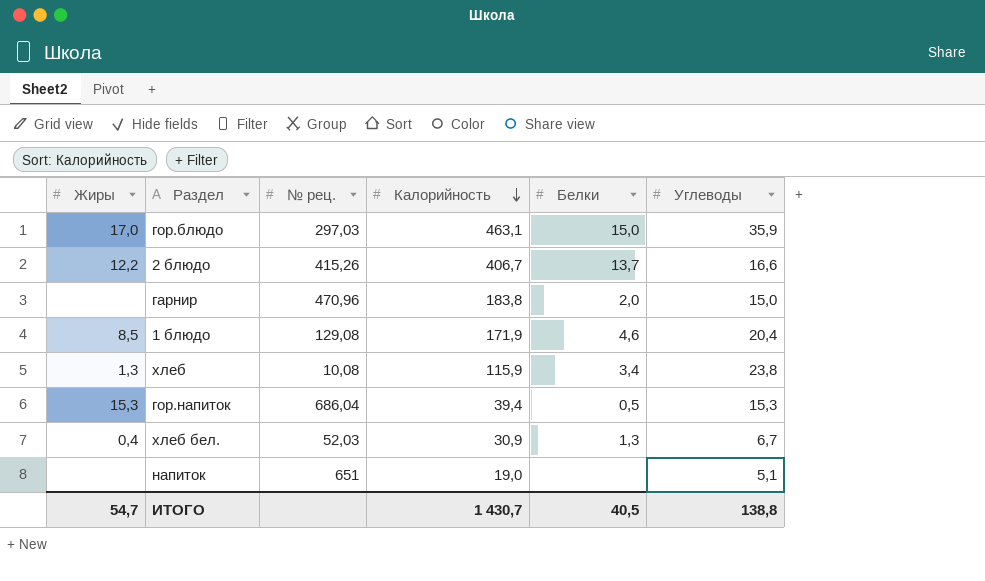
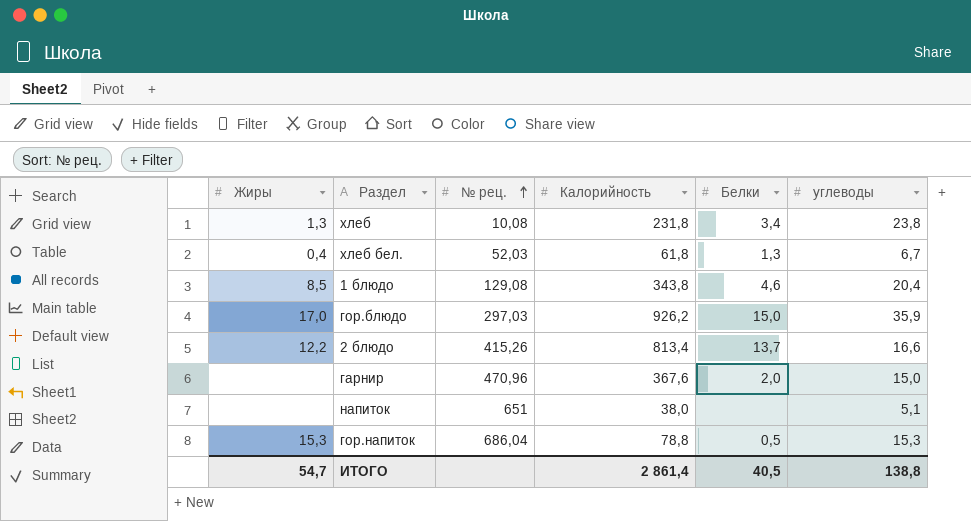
row order: Калорийность descending -> № рец. ascending
column name: Углеводы -> углеводы
хлеб | Калорийность: 115,9 -> 231,8
хлеб бел. | Калорийность: 30,9 -> 61,8
1 блюдо | Калорийность: 171,9 -> 343,8
гор.блюдо | Калорийность: 463,1 -> 926,2
2 блюдо | Калорийность: 406,7 -> 813,4
гарнир | Калорийность: 183,8 -> 367,6
напиток | Калорийность: 19,0 -> 38,0
гор.напиток | Калорийность: 39,4 -> 78,8
ИТОГО | Калорийность: 1 430,7 -> 2 861,4

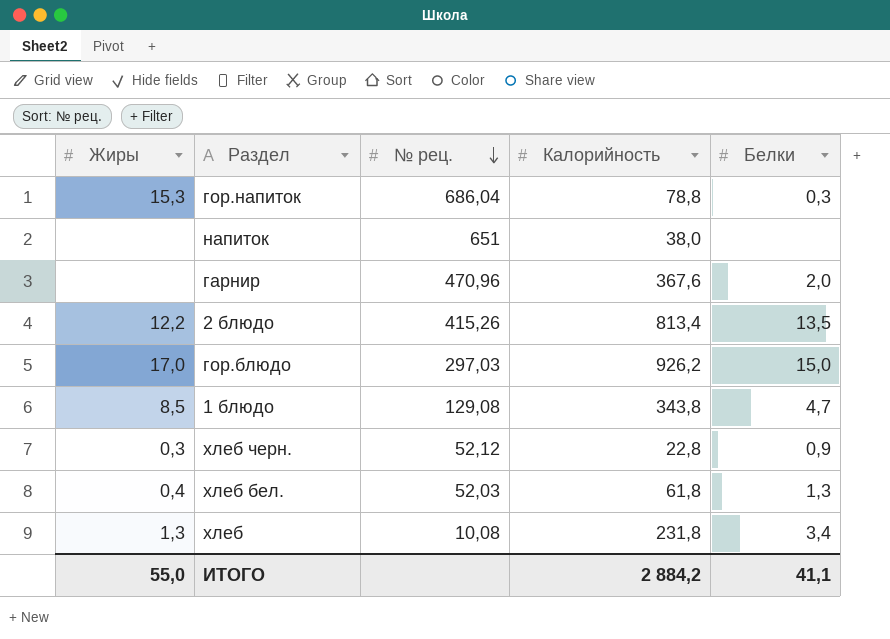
row order: № рец. ascending -> № рец. descending
column углеводы | position: 6 -> none
гор.напиток | Белки: 0,5 -> 0,3
2 блюдо | Белки: 13,7 -> 13,5
1 блюдо | Белки: 4,6 -> 4,7
row хлеб черн.: none -> 0,3 | 52,12 | 22,8 | 0,9
ИТОГО | Жиры: 54,7 -> 55,0
ИТОГО | Калорийность: 2 861,4 -> 2 884,2
ИТОГО | Белки: 40,5 -> 41,1

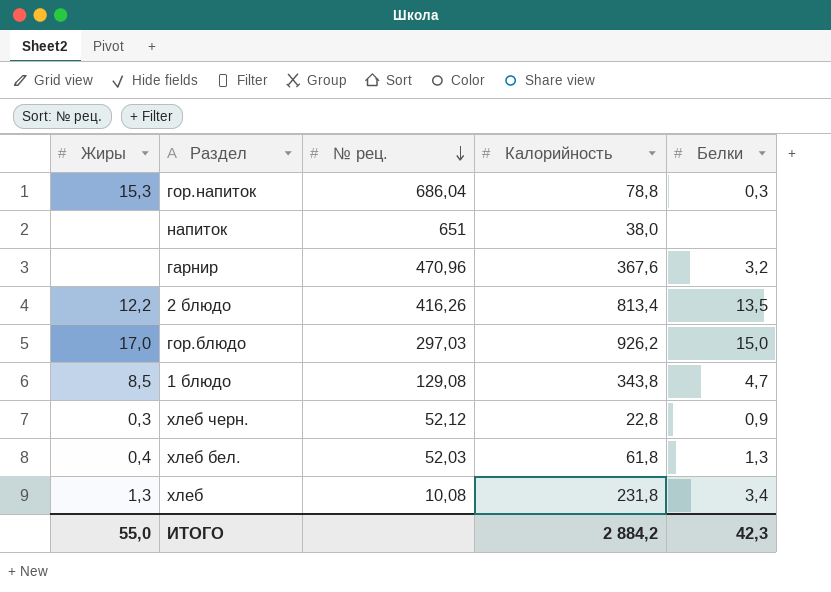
гарнир | Белки: 2,0 -> 3,2
2 блюдо | № рец.: 415,26 -> 416,26
ИТОГО | Белки: 41,1 -> 42,3

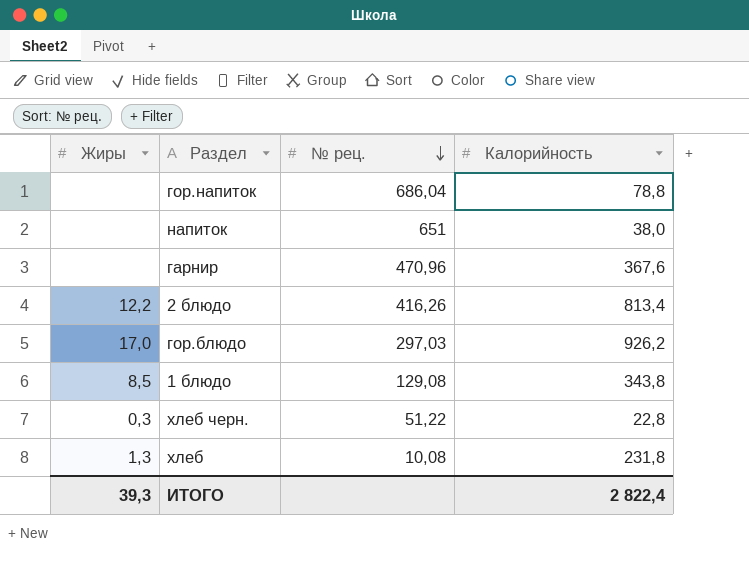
column Белки | position: 5 -> none
row хлеб бел.: 0,4 | 52,03 | 61,8 | 1,3 -> none
гор.напиток | Жиры: 15,3 -> none
хлеб черн. | № рец.: 52,12 -> 51,22
ИТОГО | Жиры: 55,0 -> 39,3
ИТОГО | Калорийность: 2 884,2 -> 2 822,4

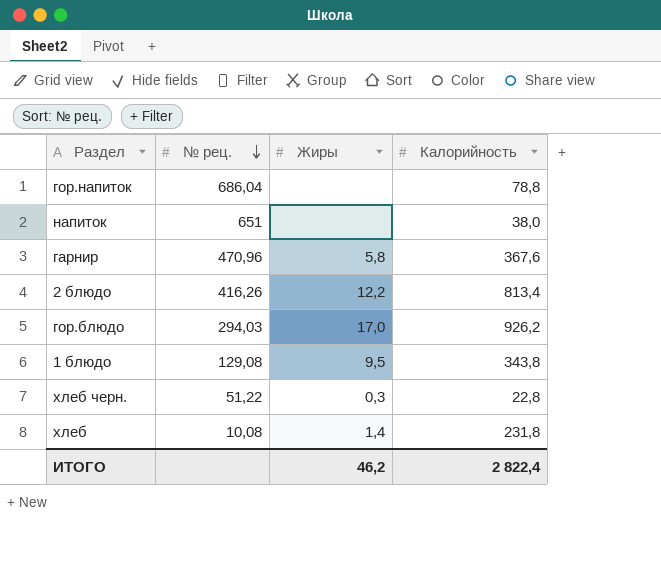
column Жиры | position: 1 -> 3
гарнир | Жиры: none -> 5,8
гор.блюдо | № рец.: 297,03 -> 294,03
1 блюдо | Жиры: 8,5 -> 9,5
хлеб | Жиры: 1,3 -> 1,4
ИТОГО | Жиры: 39,3 -> 46,2

